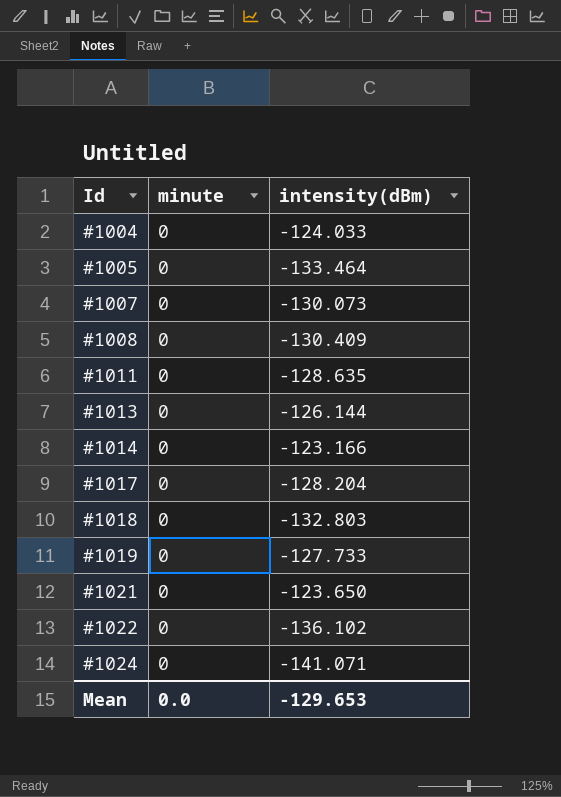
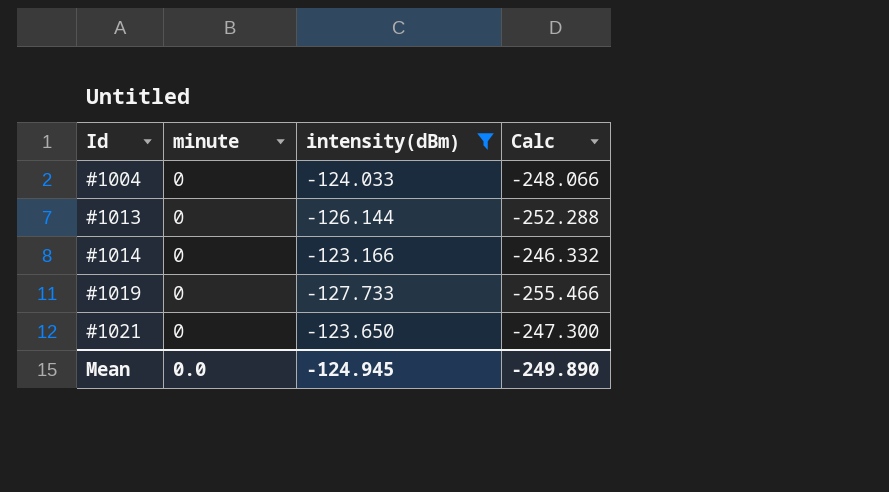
filter: none -> intensity(dBm) >= -127.733
column Calc | formula: none -> [intensity(dBm)] * 2
Mean | intensity(dBm): -129.653 -> -124.945

